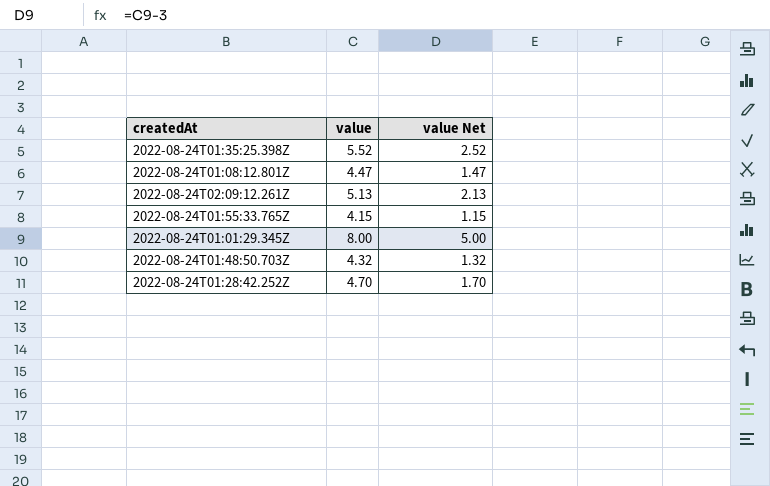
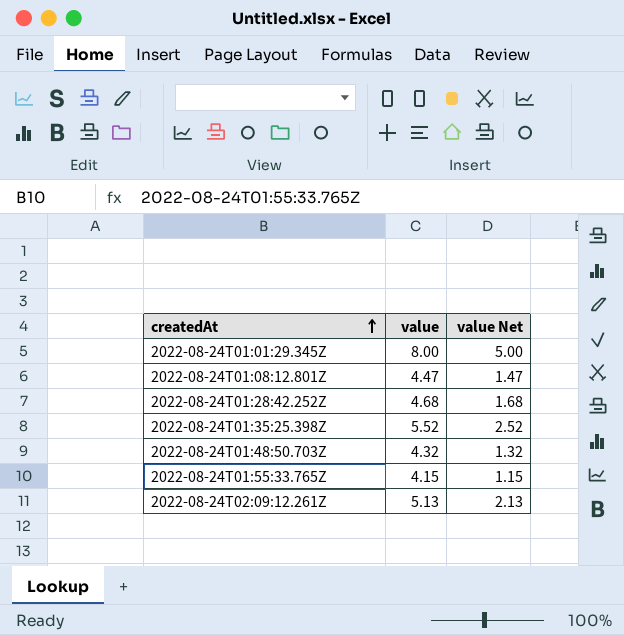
row order: none -> createdAt ascending
2022-08-24T01:28:42.252Z | value: 4.70 -> 4.68
2022-08-24T01:28:42.252Z | value Net: 1.70 -> 1.68

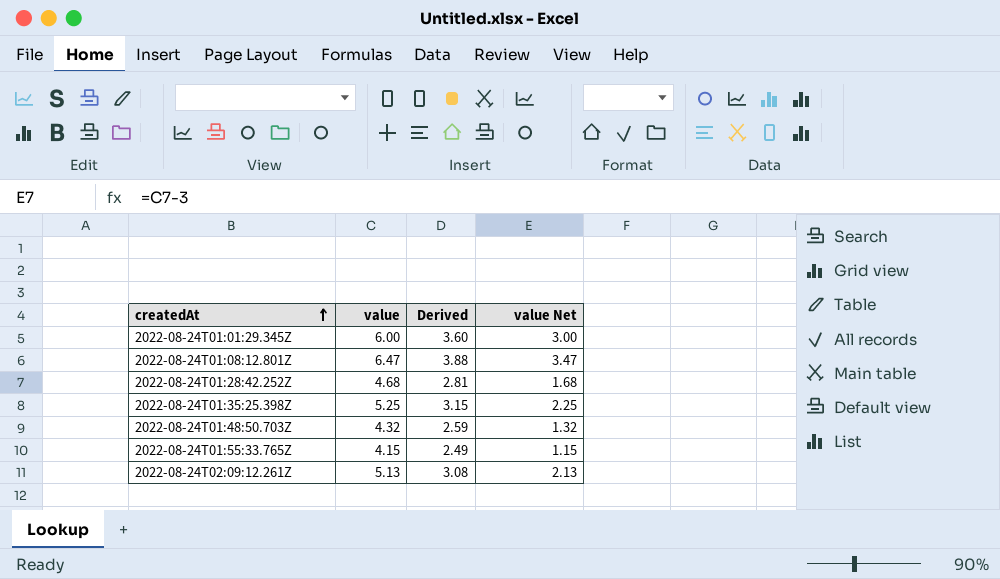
column Derived | formula: none -> [value] * 0.6
2022-08-24T01:01:29.345Z | value: 8.00 -> 6.00
2022-08-24T01:01:29.345Z | value Net: 5.00 -> 3.00
2022-08-24T01:08:12.801Z | value: 4.47 -> 6.47
2022-08-24T01:08:12.801Z | value Net: 1.47 -> 3.47
2022-08-24T01:35:25.398Z | value: 5.52 -> 5.25
2022-08-24T01:35:25.398Z | value Net: 2.52 -> 2.25

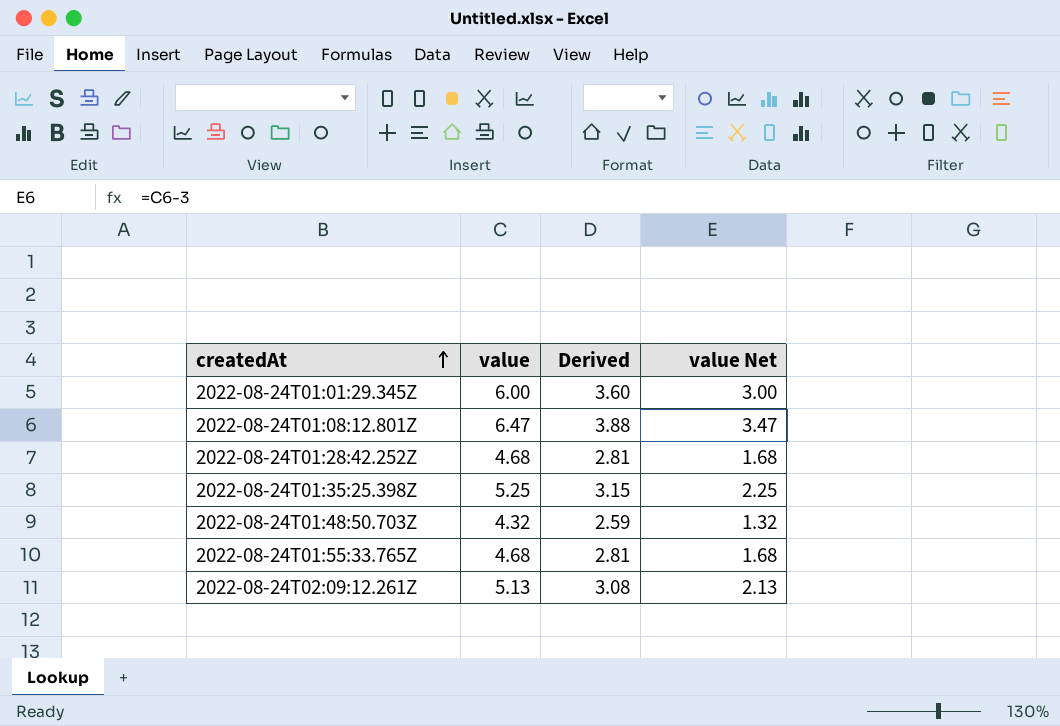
2022-08-24T01:55:33.765Z | value: 4.15 -> 4.68
2022-08-24T01:55:33.765Z | Derived: 2.49 -> 2.81
2022-08-24T01:55:33.765Z | value Net: 1.15 -> 1.68

